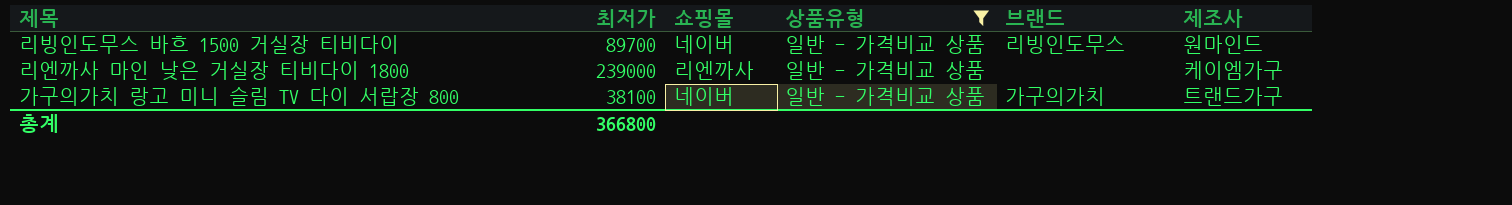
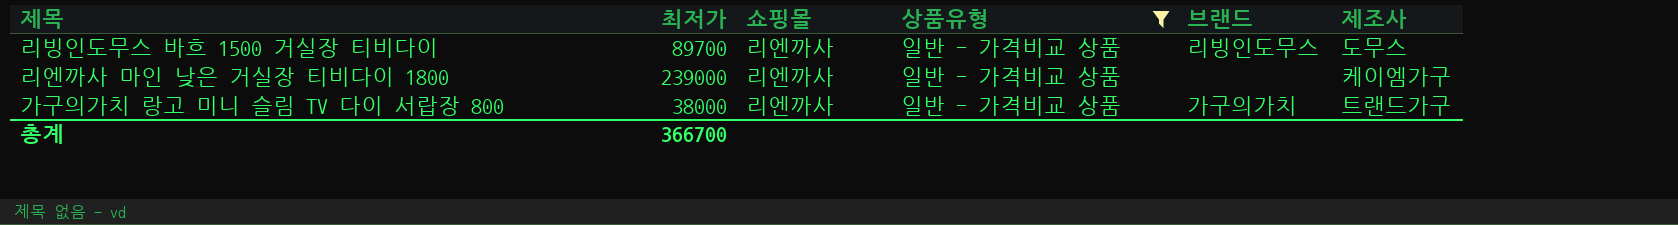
리빙인도무스 바흐 1500 거실장 티비다이 | 쇼핑몰: 네이버 -> 리엔까사
리빙인도무스 바흐 1500 거실장 티비다이 | 제조사: 원마인드 -> 도무스
가구의가치 랑고 미니 슬림 TV 다이 서랍장 800 | 최저가: 38100 -> 38000
가구의가치 랑고 미니 슬림 TV 다이 서랍장 800 | 쇼핑몰: 네이버 -> 리엔까사
총계 | 최저가: 366800 -> 366700

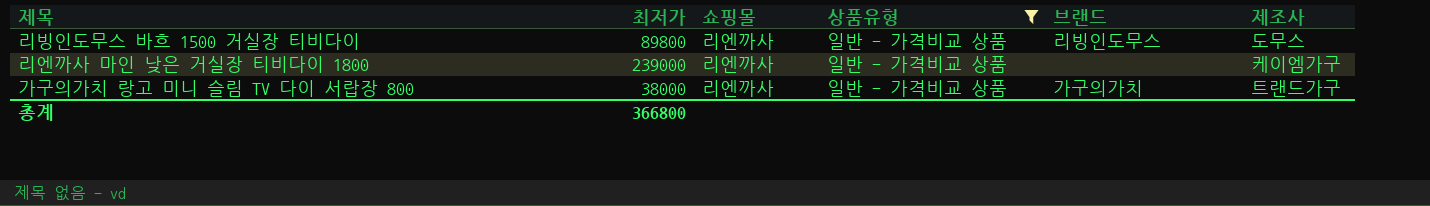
리빙인도무스 바흐 1500 거실장 티비다이 | 최저가: 89700 -> 89800
총계 | 최저가: 366700 -> 366800

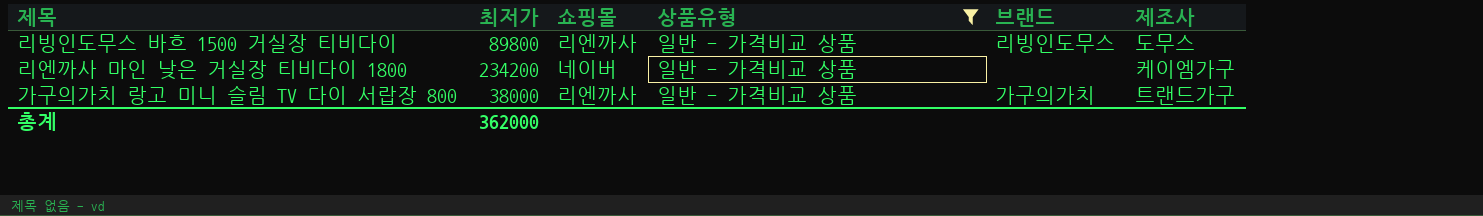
리엔까사 마인 낮은 거실장 티비다이 1800 | 최저가: 239000 -> 234200
리엔까사 마인 낮은 거실장 티비다이 1800 | 쇼핑몰: 리엔까사 -> 네이버
총계 | 최저가: 366800 -> 362000

